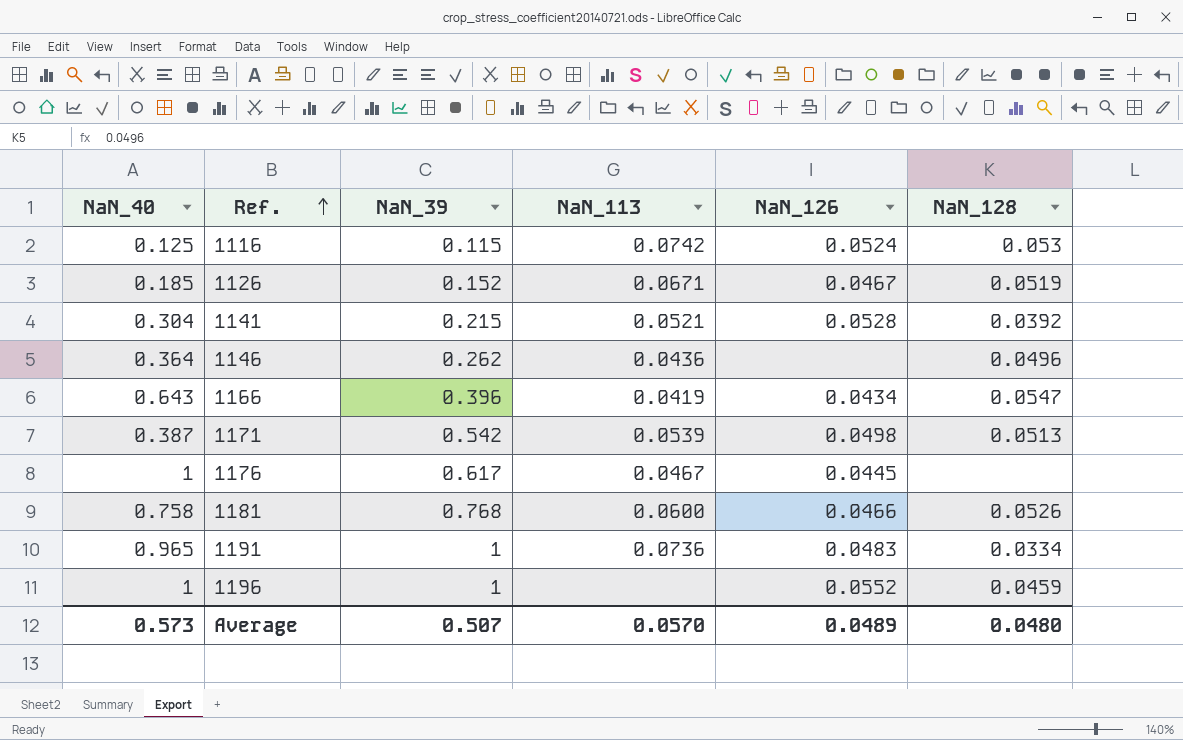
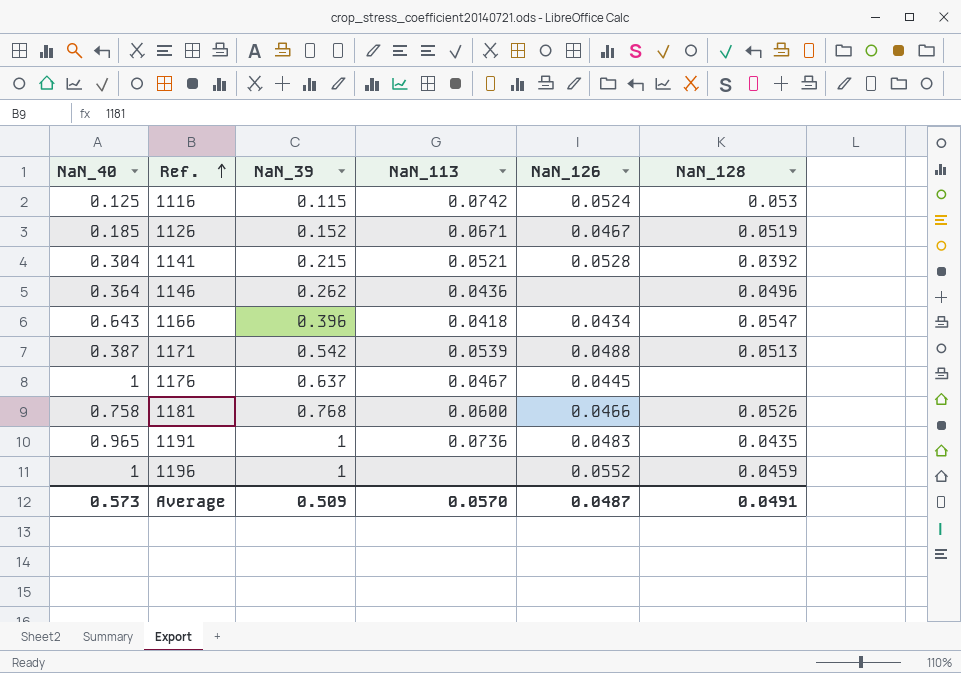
1166 | NaN_113: 0.0419 -> 0.0418
1171 | NaN_126: 0.0498 -> 0.0488
1176 | NaN_39: 0.617 -> 0.637
1191 | NaN_128: 0.0334 -> 0.0435
Average | NaN_39: 0.507 -> 0.509
Average | NaN_126: 0.0489 -> 0.0487
Average | NaN_128: 0.0480 -> 0.0491

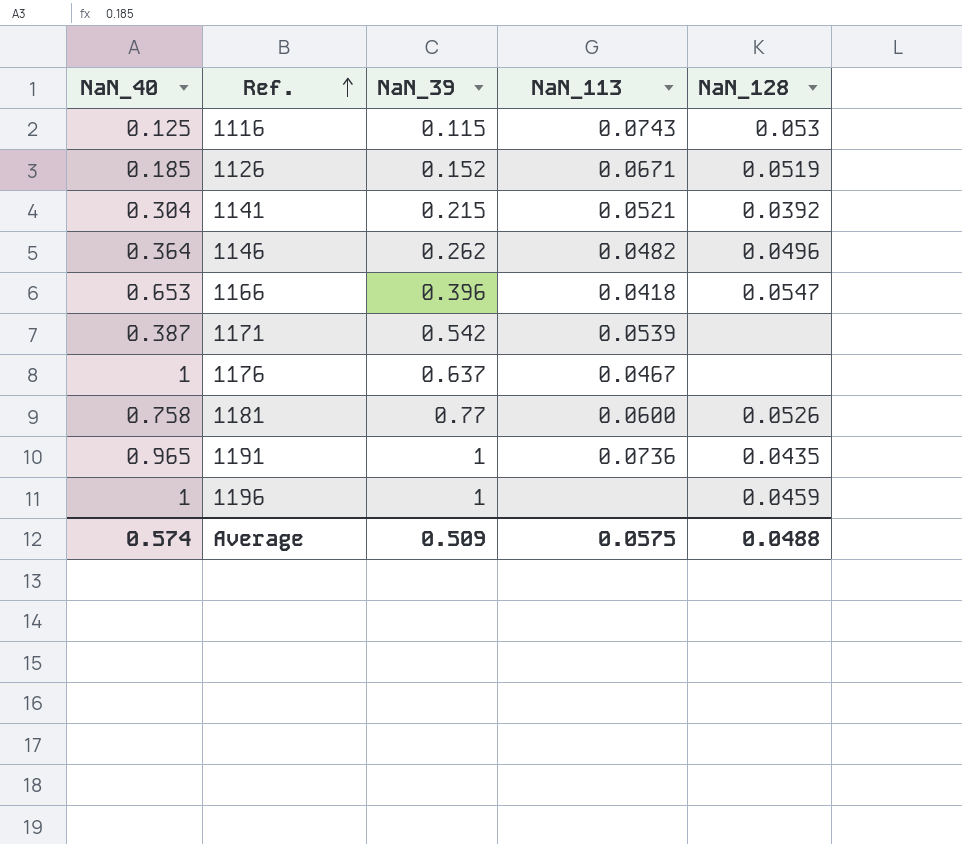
column NaN_126 | position: 5 -> none
1116 | NaN_113: 0.0742 -> 0.0743
1146 | NaN_113: 0.0436 -> 0.0482
1166 | NaN_40: 0.643 -> 0.653
1171 | NaN_128: 0.0513 -> none
1181 | NaN_39: 0.768 -> 0.77
Average | NaN_40: 0.573 -> 0.574
Average | NaN_113: 0.0570 -> 0.0575
Average | NaN_128: 0.0491 -> 0.0488

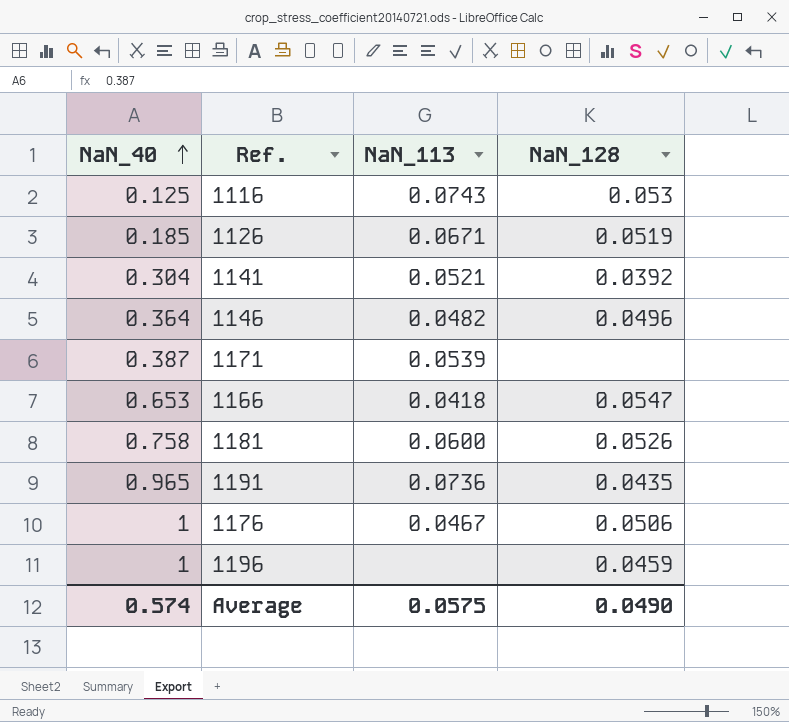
row order: Ref. ascending -> NaN_40 ascending
column NaN_39 | position: 3 -> none
1176 | NaN_128: none -> 0.0506
Average | NaN_128: 0.0488 -> 0.0490

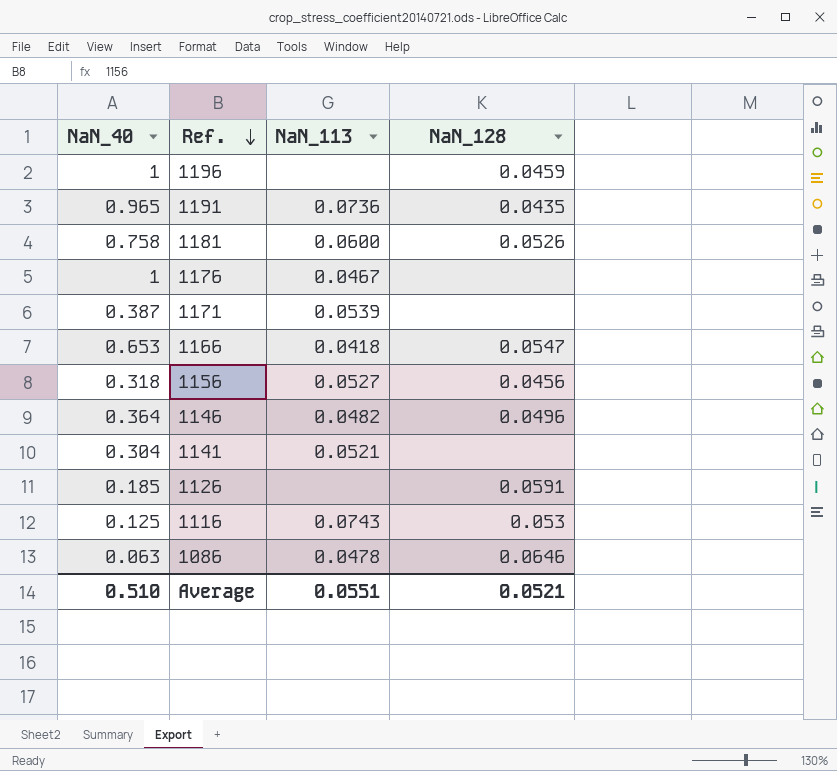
row order: NaN_40 ascending -> Ref. descending
1176 | NaN_128: 0.0506 -> none
row 1156: none -> 0.318 | 0.0527 | 0.0456
1141 | NaN_128: 0.0392 -> none
1126 | NaN_113: 0.0671 -> none
1126 | NaN_128: 0.0519 -> 0.0591
row 1086: none -> 0.063 | 0.0478 | 0.0646
Average | NaN_40: 0.574 -> 0.510
Average | NaN_113: 0.0575 -> 0.0551
Average | NaN_128: 0.0490 -> 0.0521

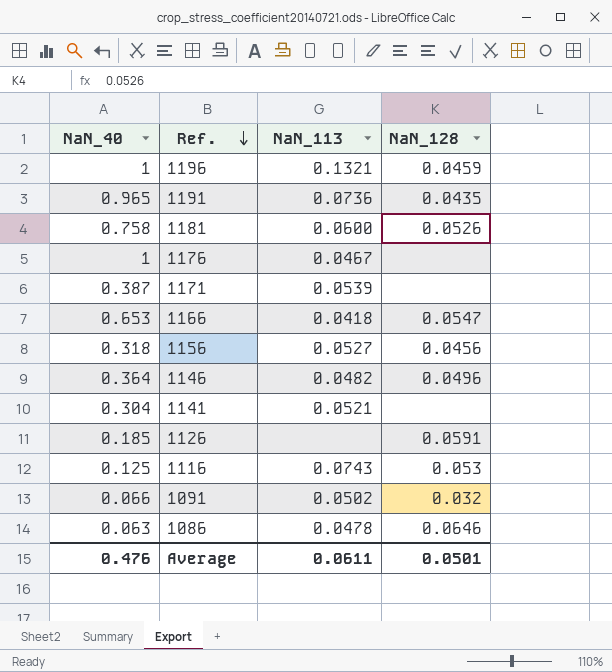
1196 | NaN_113: none -> 0.1321
row 1091: none -> 0.066 | 0.0502 | 0.032
Average | NaN_40: 0.510 -> 0.476
Average | NaN_113: 0.0551 -> 0.0611
Average | NaN_128: 0.0521 -> 0.0501

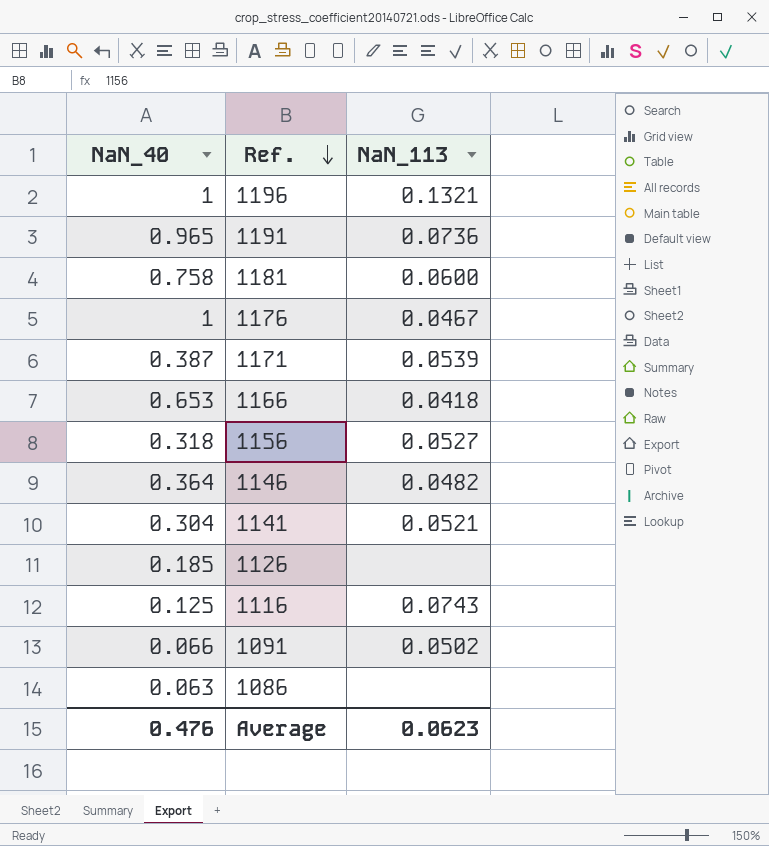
column NaN_128 | position: 4 -> none
1086 | NaN_113: 0.0478 -> none
Average | NaN_113: 0.0611 -> 0.0623

